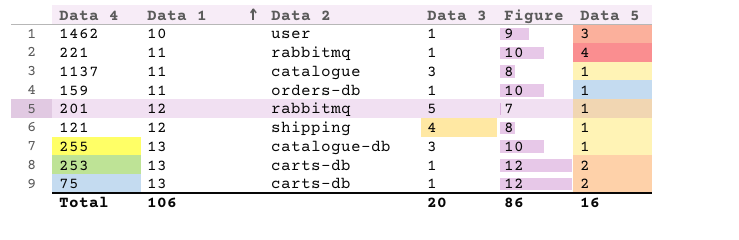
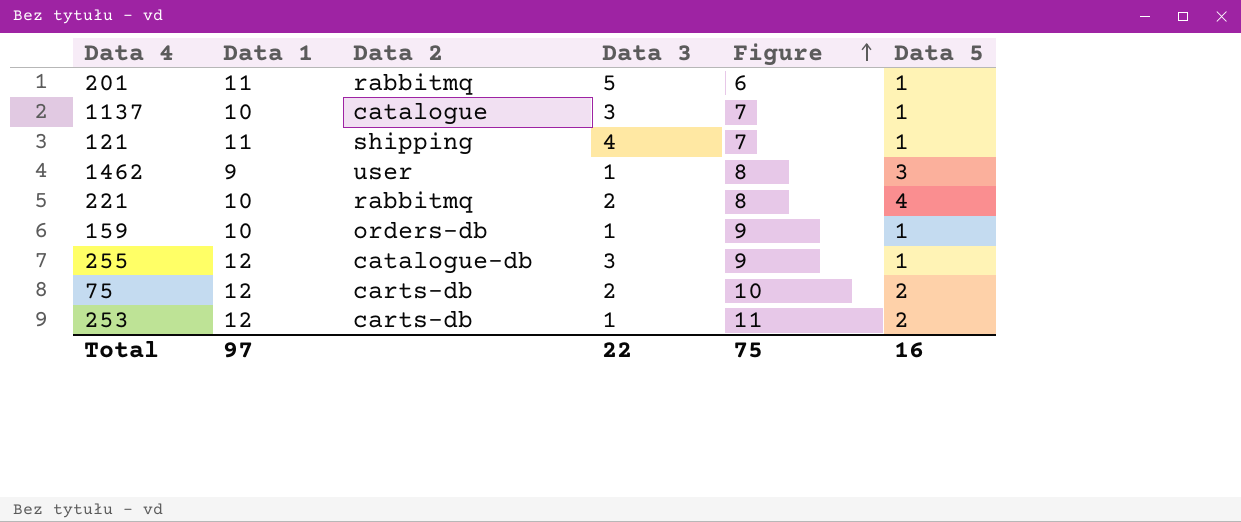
row order: Data 1 ascending -> Figure ascending
201 | Data 1: 12 -> 11
201 | Figure: 7 -> 6
1137 | Data 1: 11 -> 10
1137 | Figure: 8 -> 7
121 | Data 1: 12 -> 11
121 | Figure: 8 -> 7
1462 | Data 1: 10 -> 9
1462 | Figure: 9 -> 8
221 | Data 1: 11 -> 10
221 | Data 3: 1 -> 2
221 | Figure: 10 -> 8
159 | Data 1: 11 -> 10
159 | Figure: 10 -> 9
255 | Data 1: 13 -> 12
255 | Figure: 10 -> 9
75 | Data 1: 13 -> 12
75 | Data 3: 1 -> 2
75 | Figure: 12 -> 10
253 | Data 1: 13 -> 12
253 | Figure: 12 -> 11
Total | Data 1: 106 -> 97
Total | Data 3: 20 -> 22
Total | Figure: 86 -> 75

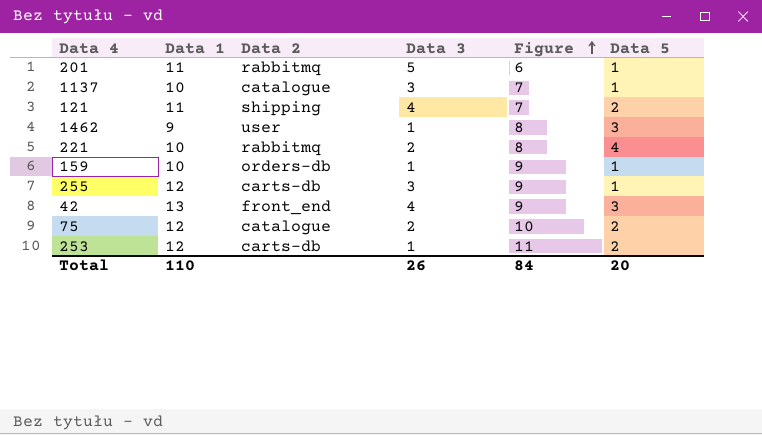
121 | Data 5: 1 -> 2
255 | Data 2: catalogue-db -> carts-db
row 42: none -> 13 | front_end | 4 | 9 | 3
75 | Data 2: carts-db -> catalogue
Total | Data 1: 97 -> 110
Total | Data 3: 22 -> 26
Total | Figure: 75 -> 84
Total | Data 5: 16 -> 20

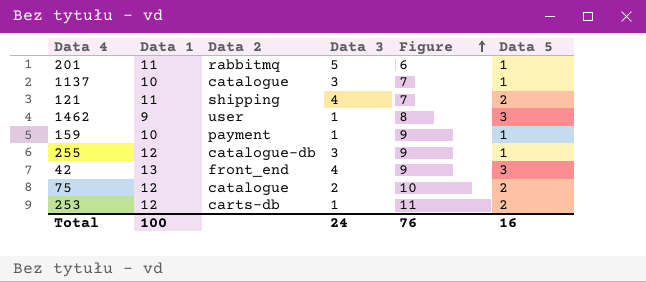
row 221: 10 | rabbitmq | 2 | 8 | 4 -> none
159 | Data 2: orders-db -> payment
255 | Data 2: carts-db -> catalogue-db
Total | Data 1: 110 -> 100
Total | Data 3: 26 -> 24
Total | Figure: 84 -> 76
Total | Data 5: 20 -> 16

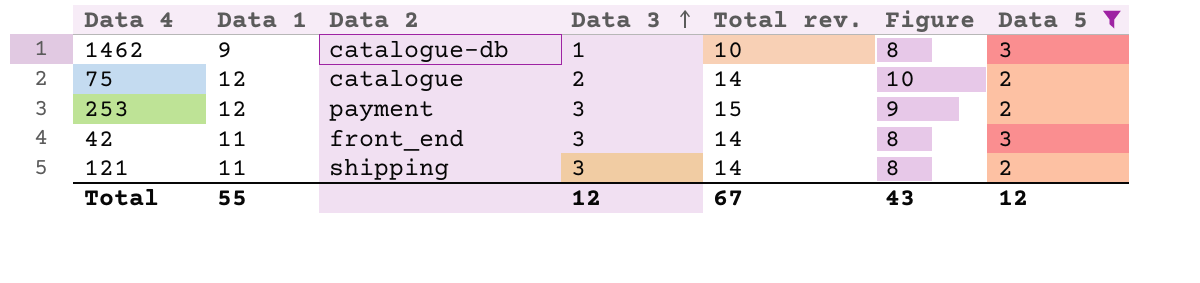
filter: none -> Data 5 != 1
row order: Figure ascending -> Data 3 ascending
column Total rev. | formula: none -> [Data 1] + [Data 3]
1462 | Data 2: user -> catalogue-db
253 | Data 2: carts-db -> payment
253 | Data 3: 1 -> 3
253 | Figure: 11 -> 9
42 | Data 1: 13 -> 11
42 | Data 3: 4 -> 3
42 | Figure: 9 -> 8
121 | Data 3: 4 -> 3
121 | Figure: 7 -> 8
Total | Data 1: 100 -> 55
Total | Data 3: 24 -> 12
Total | Figure: 76 -> 43
Total | Data 5: 16 -> 12

